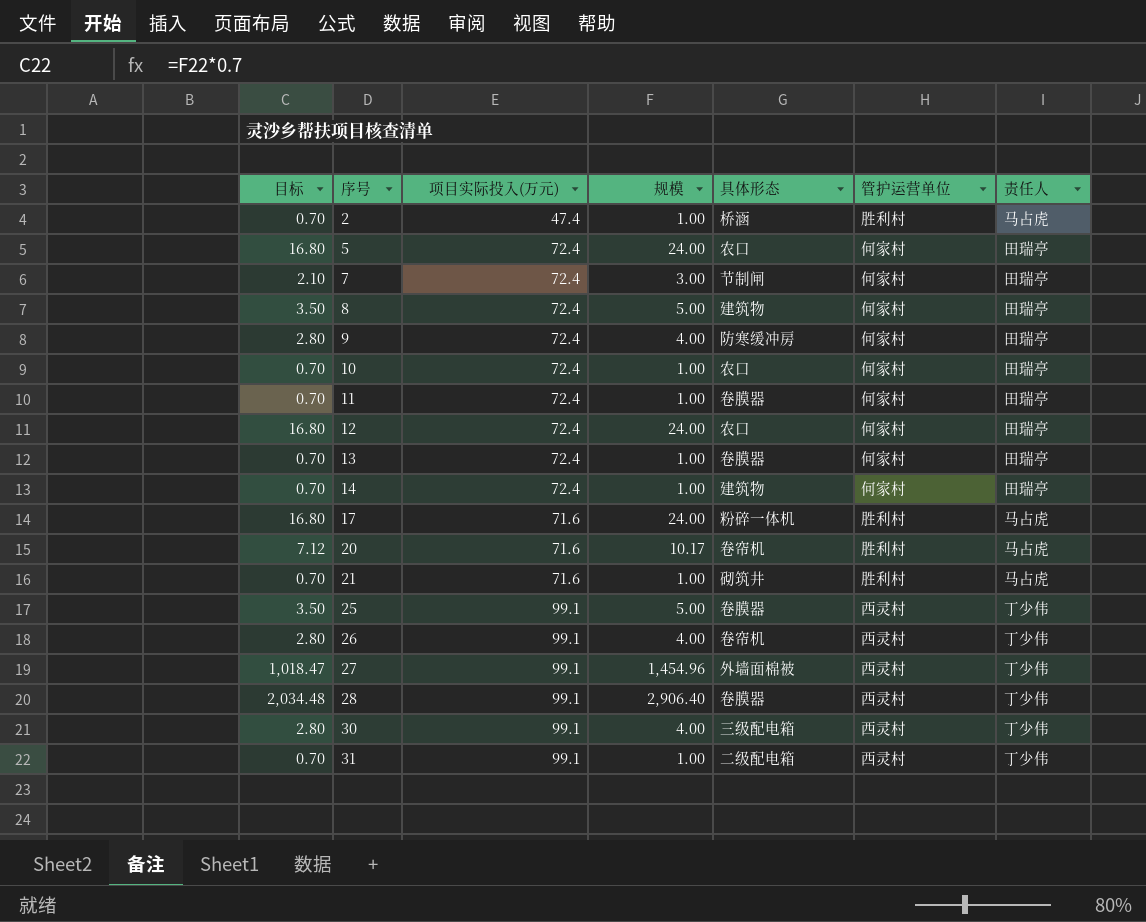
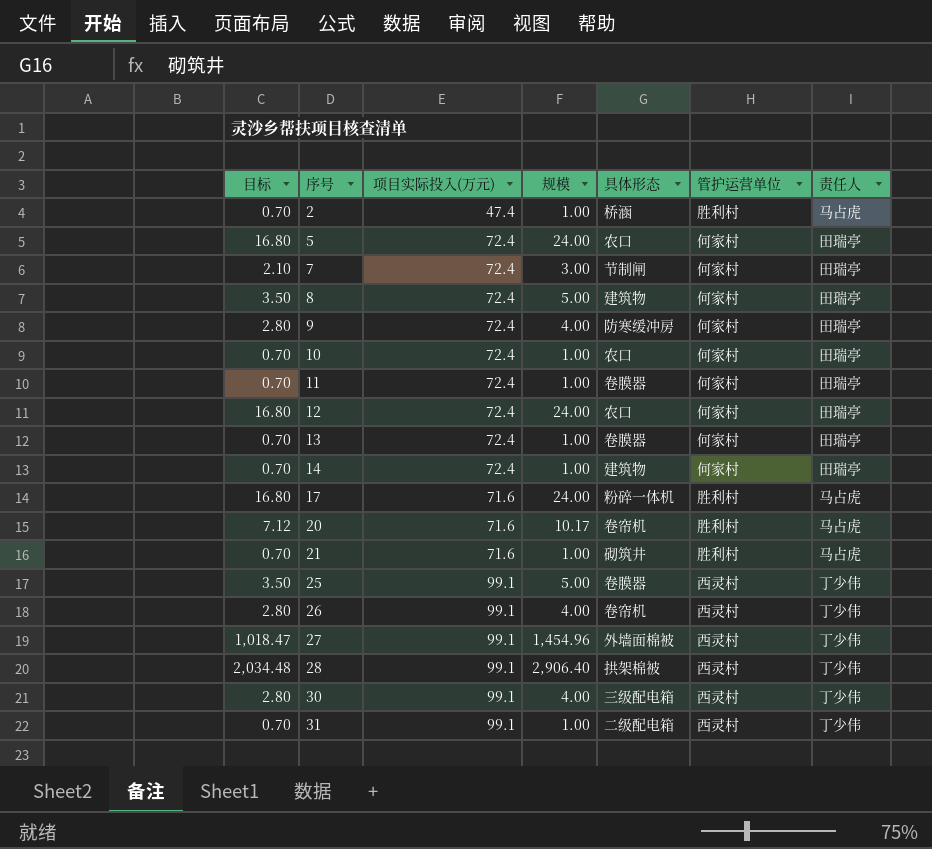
28 | 具体形态: 卷膜器 -> 拱架棉被

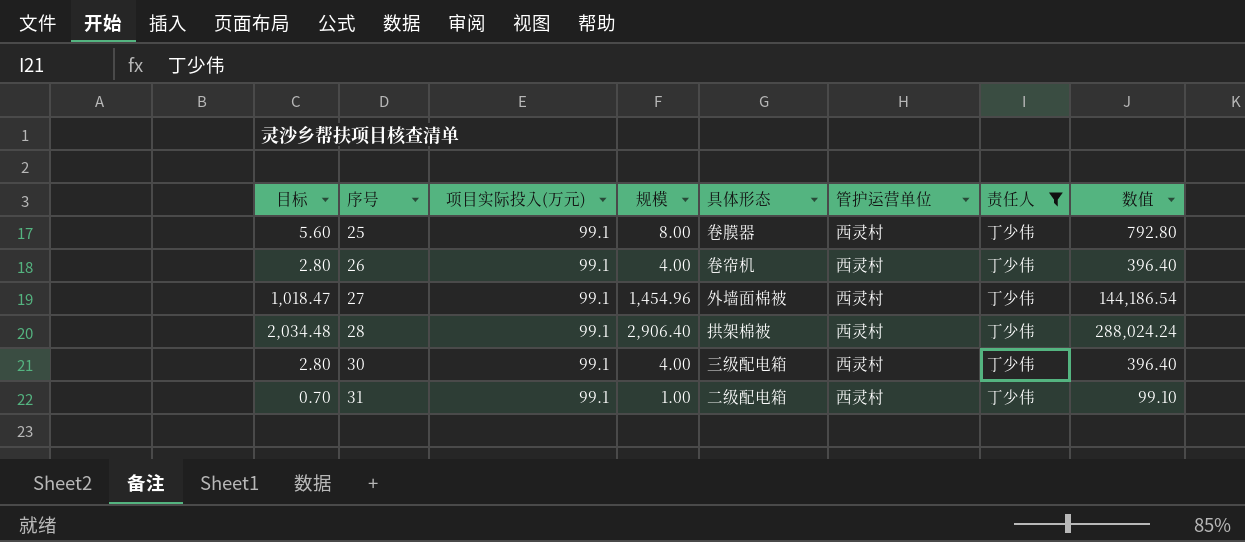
filter: none -> 责任人 = 丁少伟
column 数值 | formula: none -> [项目实际投入(万元)] * [规模]
25 | 目标: 3.50 -> 5.60
25 | 规模: 5.00 -> 8.00

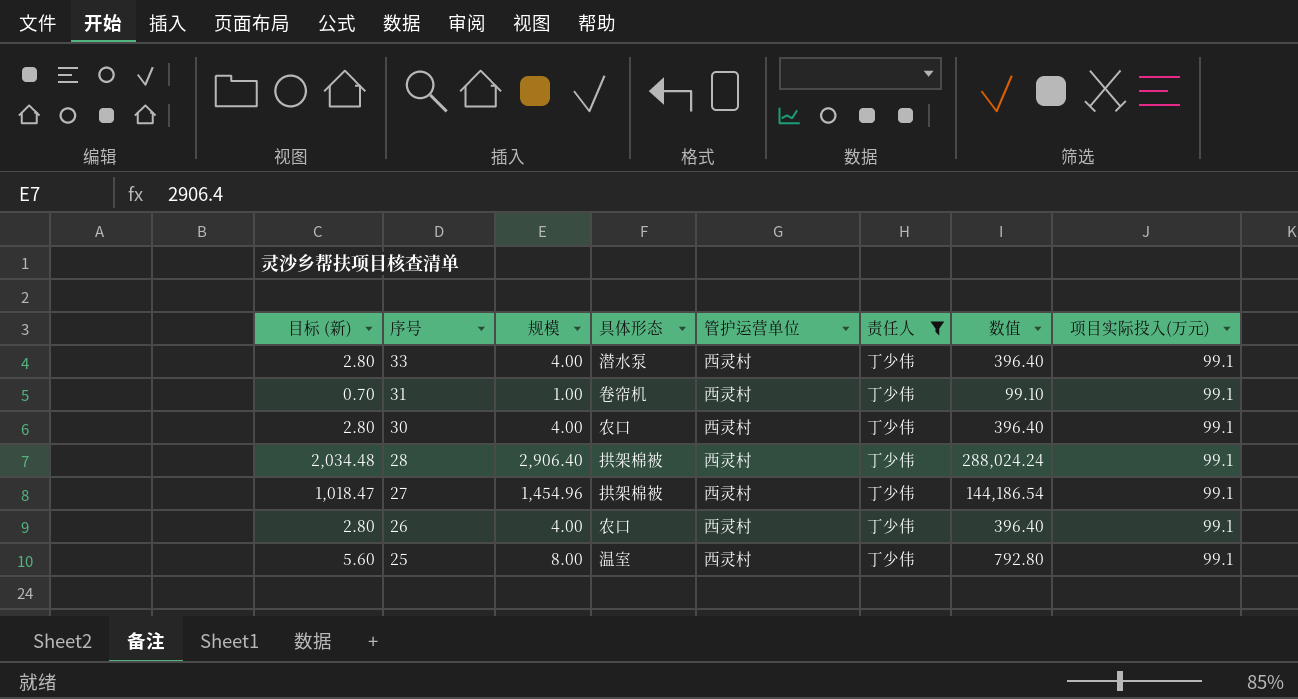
row order: 序号 ascending -> 序号 descending
column name: 目标 -> 目标 (新)
column 项目实际投入(万元) | position: 3 -> 8
row 33: none -> 2.80 | 4.00 | 潜水泵 | 西灵村 | 丁少伟 | 396.40 | 99.1
31 | 具体形态: 二级配电箱 -> 卷帘机
30 | 具体形态: 三级配电箱 -> 农口
27 | 具体形态: 外墙面棉被 -> 拱架棉被
26 | 具体形态: 卷帘机 -> 农口
25 | 具体形态: 卷膜器 -> 温室

